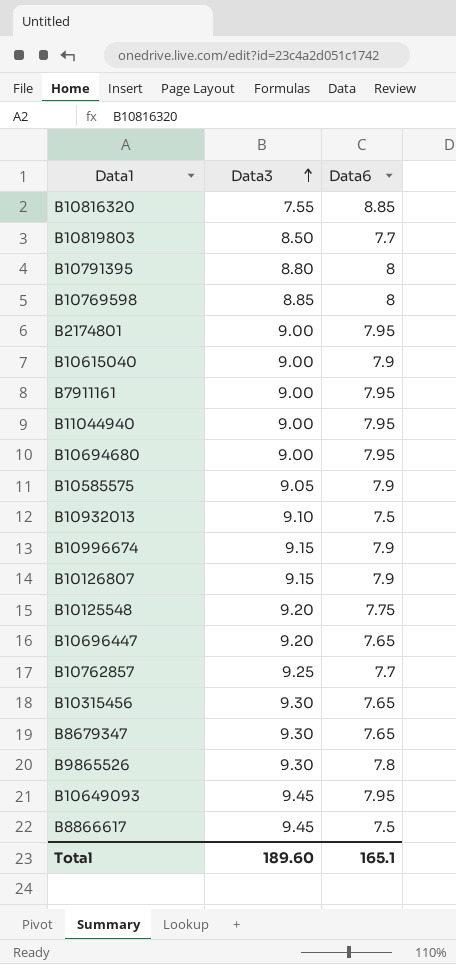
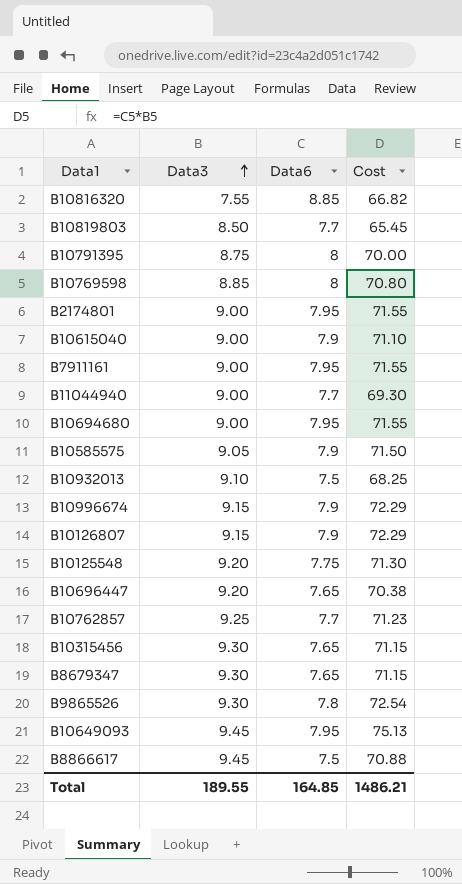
column Cost | formula: none -> [Data3] * [Data6]
B10791395 | Data3: 8.80 -> 8.75
B11044940 | Data6: 7.95 -> 7.7
Total | Data3: 189.60 -> 189.55
Total | Data6: 165.1 -> 164.85

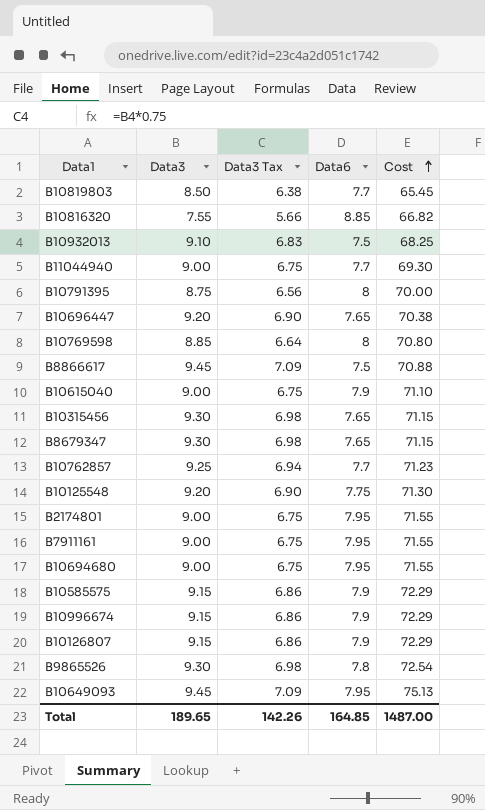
row order: Data3 ascending -> Cost ascending
column Data3 Tax | formula: none -> [Data3] * 0.75
B10585575 | Data3: 9.05 -> 9.15
B10585575 | Cost: 71.50 -> 72.29
Total | Data3: 189.55 -> 189.65
Total | Cost: 1486.21 -> 1487.00

